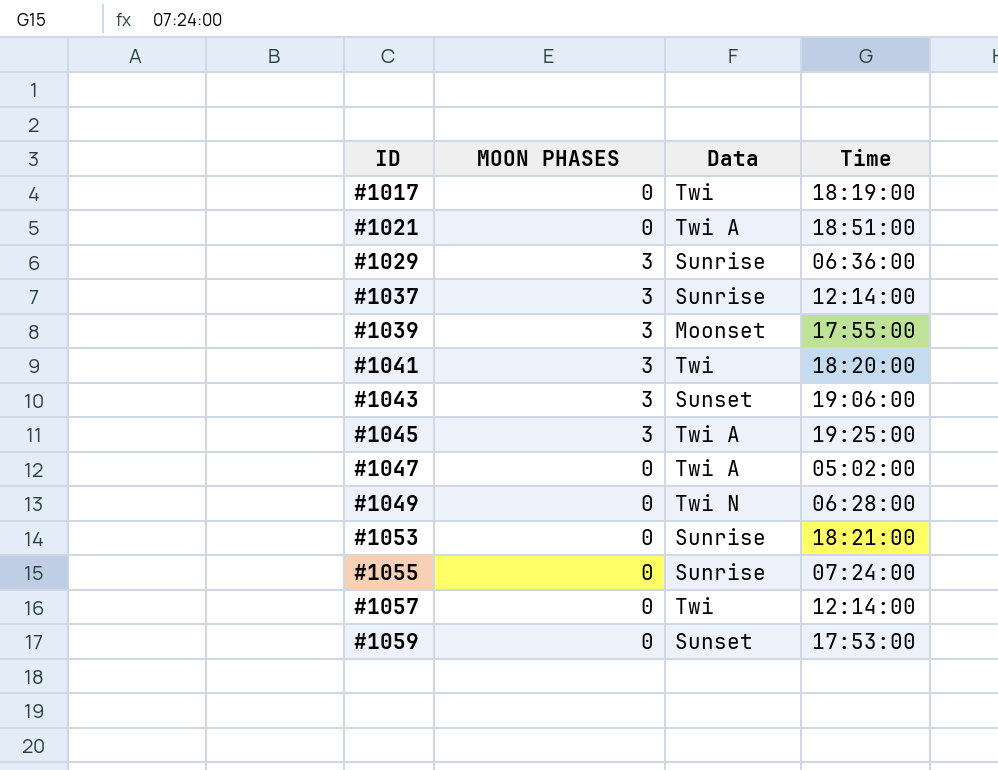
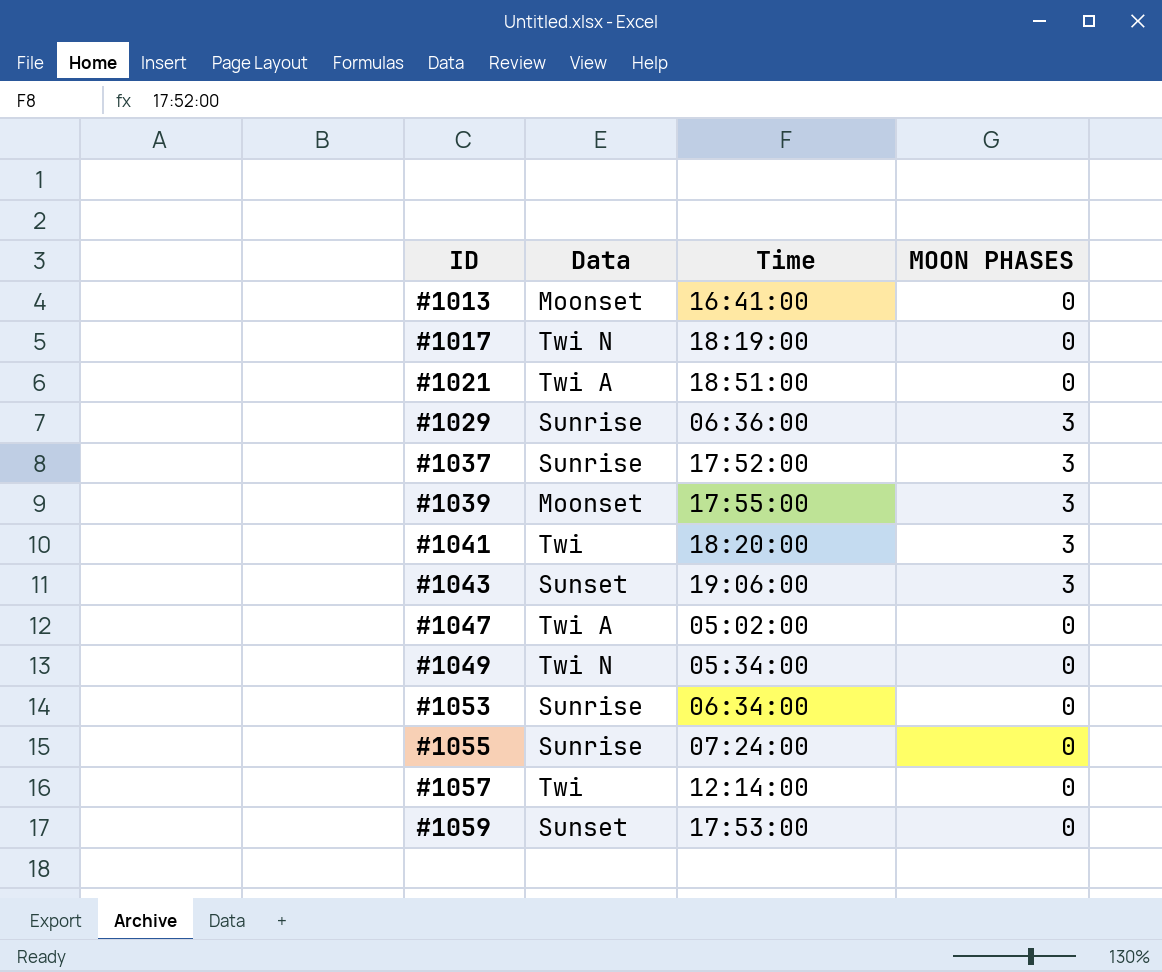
column MOON PHASES | position: 2 -> 4
row #1045: 3 | Twi A | 19:25:00 -> none
row #1013: none -> Moonset | 16:41:00 | 0
#1017 | Data: Twi -> Twi N
#1037 | Time: 12:14:00 -> 17:52:00
#1049 | Time: 06:28:00 -> 05:34:00
#1053 | Time: 18:21:00 -> 06:34:00

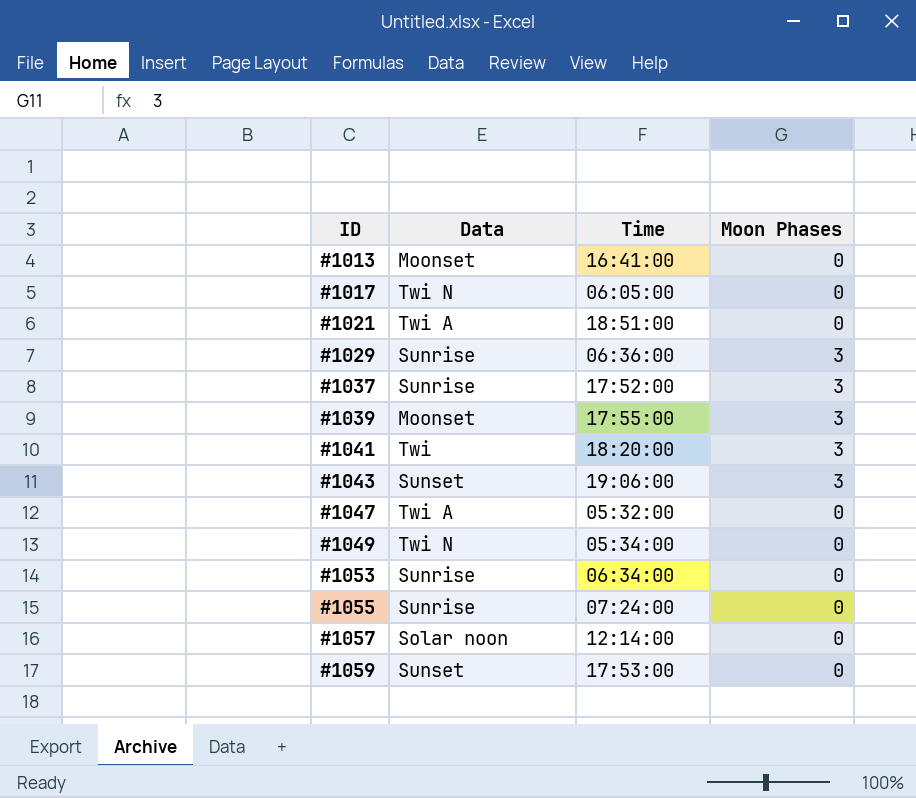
column name: MOON PHASES -> Moon Phases
#1017 | Time: 18:19:00 -> 06:05:00
#1047 | Time: 05:02:00 -> 05:32:00
#1057 | Data: Twi -> Solar noon

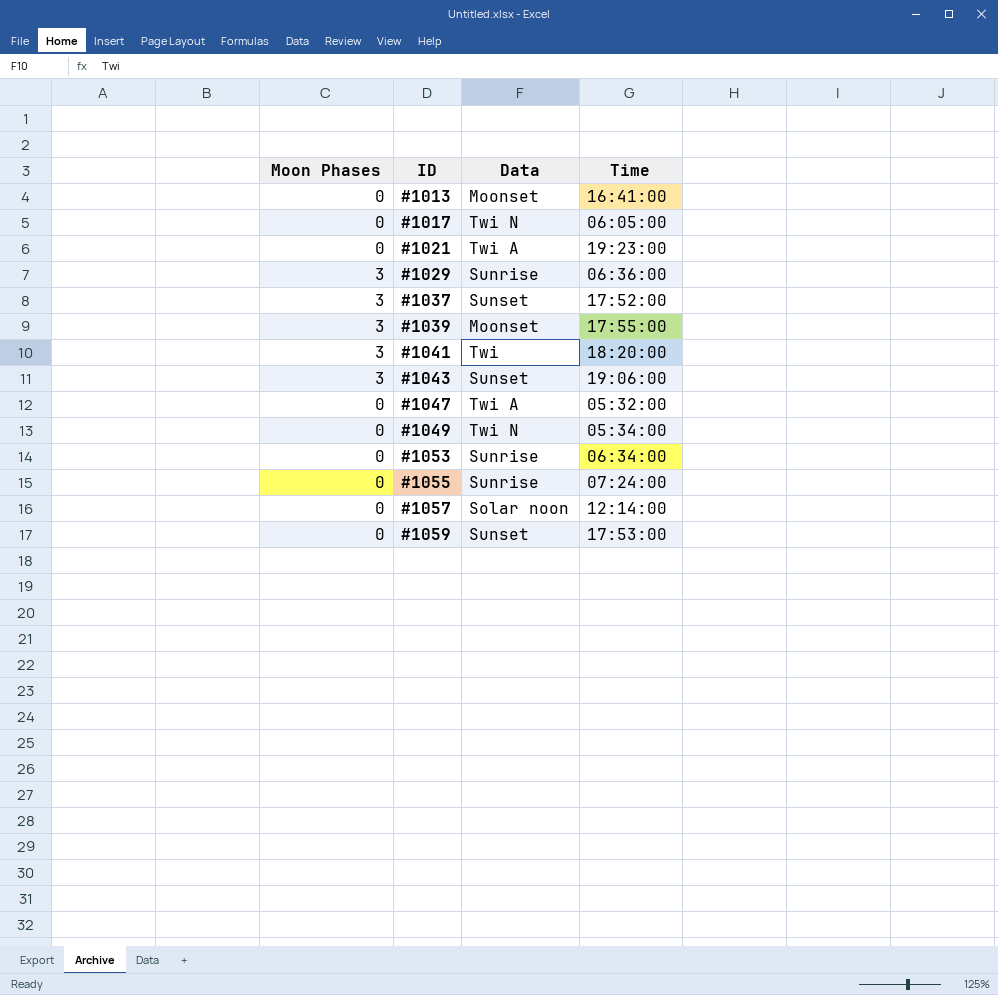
column Moon Phases | position: 4 -> 1
#1021 | Time: 18:51:00 -> 19:23:00
#1037 | Data: Sunrise -> Sunset

